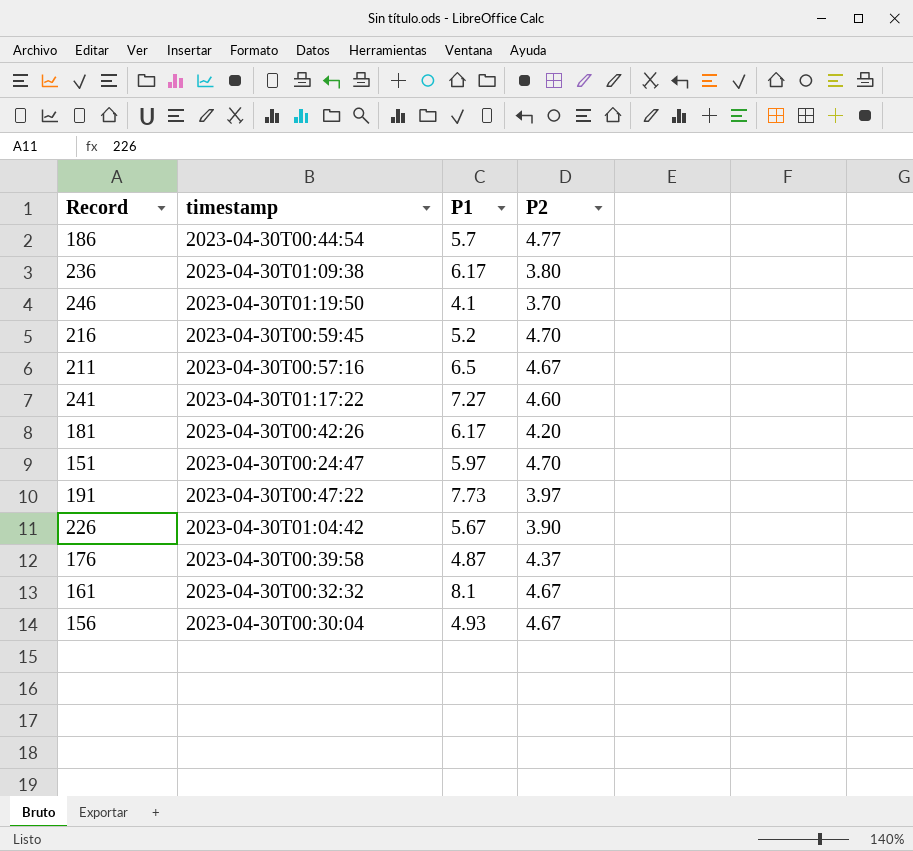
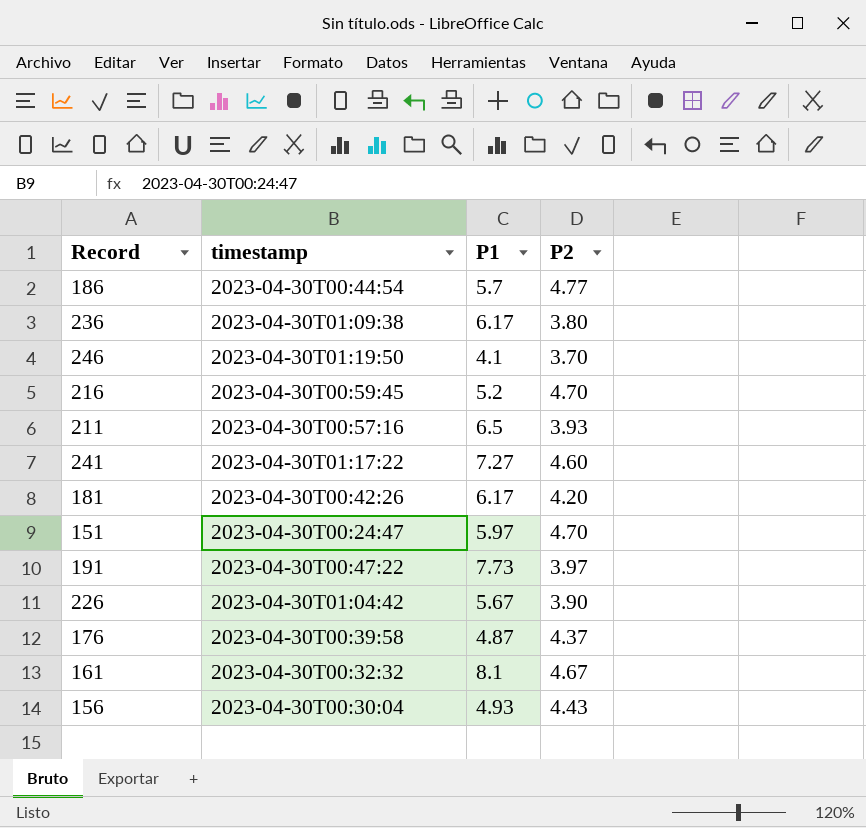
211 | P2: 4.67 -> 3.93
156 | P2: 4.67 -> 4.43

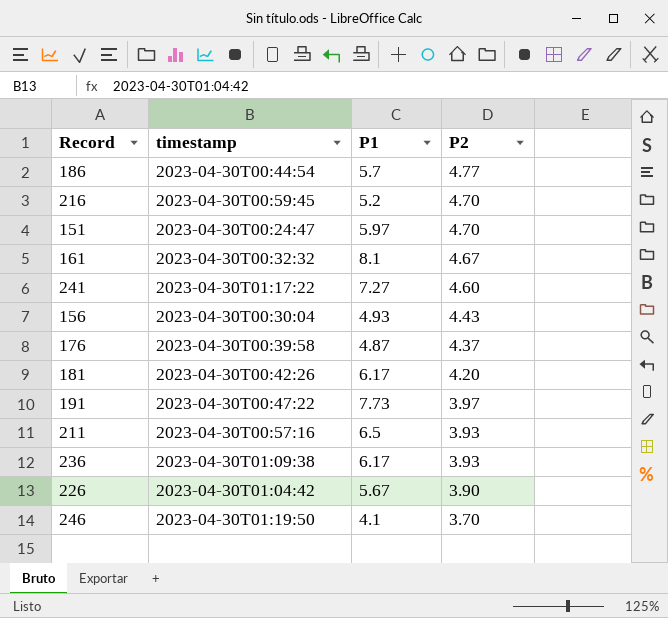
row order: none -> P2 descending
236 | P2: 3.80 -> 3.93

